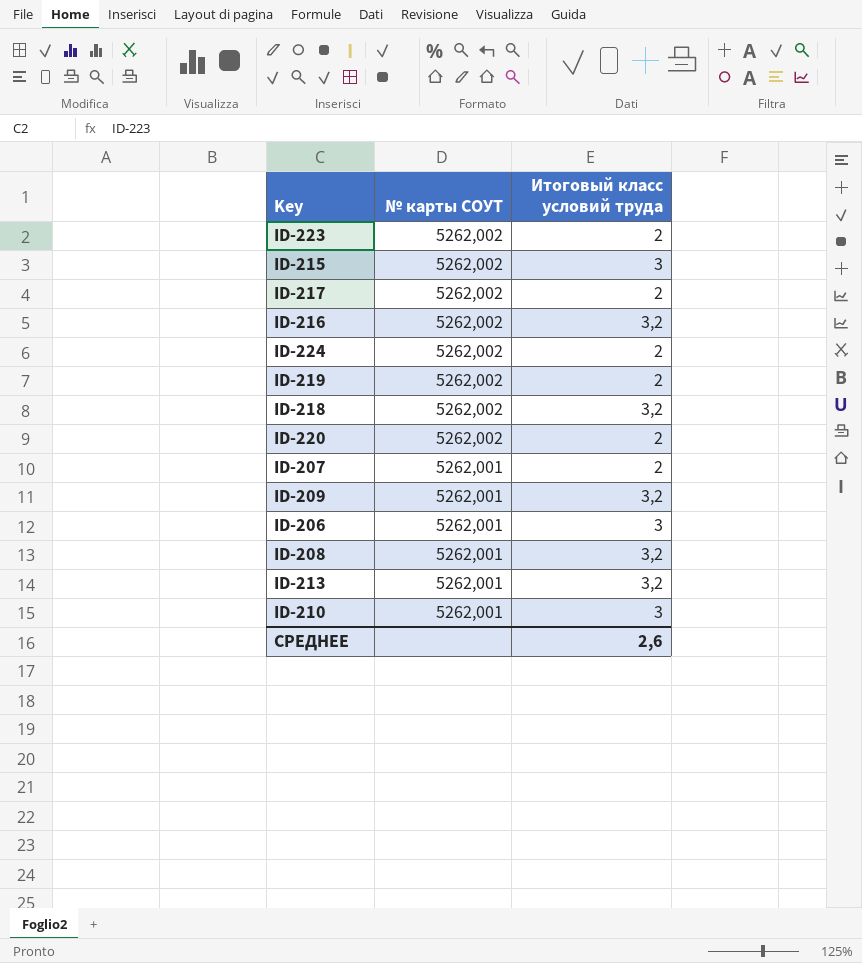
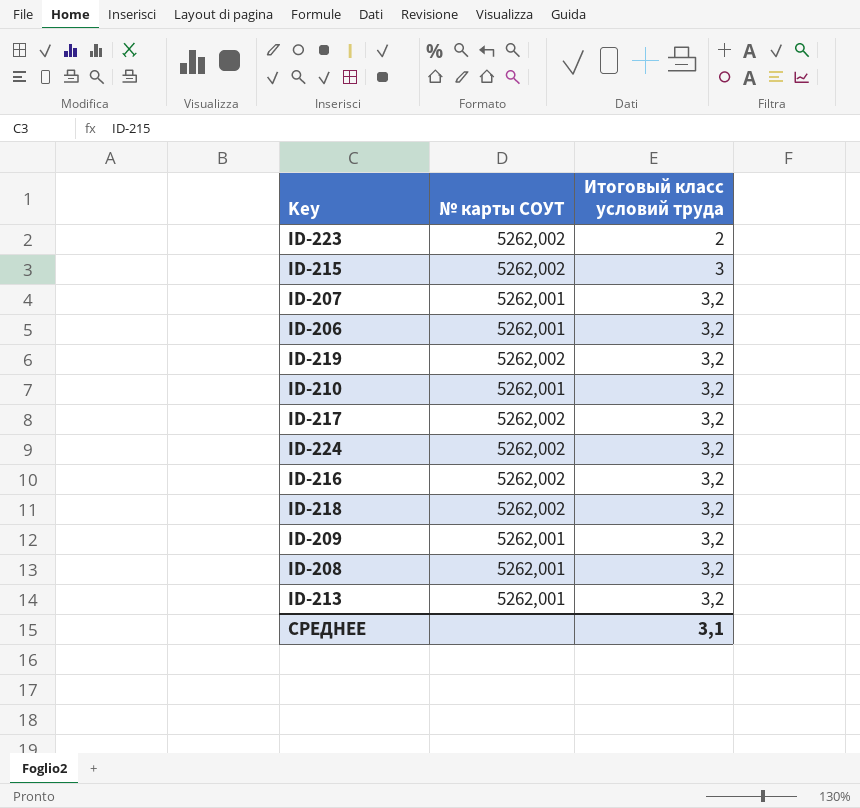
row order: № карты СОУТ descending -> Итоговый класс условий труда ascending
row ID-220: 5262,002 | 2 -> none
ID-207 | Итоговый класс условий труда: 2 -> 3,2
ID-206 | Итоговый класс условий труда: 3 -> 3,2
ID-219 | Итоговый класс условий труда: 2 -> 3,2
ID-210 | Итоговый класс условий труда: 3 -> 3,2
ID-217 | Итоговый класс условий труда: 2 -> 3,2
ID-224 | Итоговый класс условий труда: 2 -> 3,2
СРЕДНЕЕ | Итоговый класс условий труда: 2,6 -> 3,1

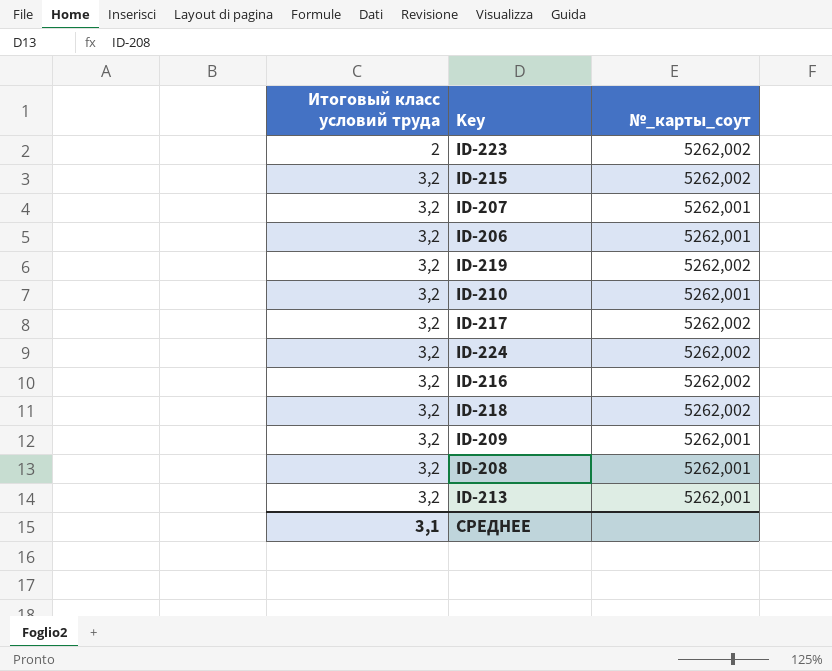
column Итоговый класс условий труда | position: 3 -> 1
column name: № карты СОУТ -> №_карты_соут
ID-215 | Итоговый класс условий труда: 3 -> 3,2

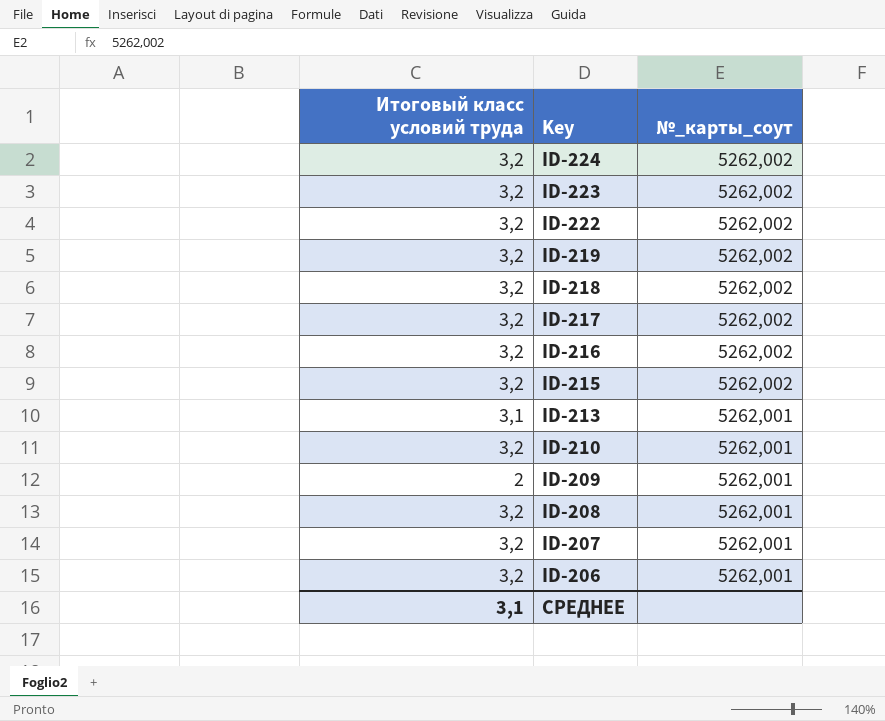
row order: Итоговый класс условий труда ascending -> Key descending
ID-223 | Итоговый класс условий труда: 2 -> 3,2
row ID-222: none -> 3,2 | 5262,002
ID-213 | Итоговый класс условий труда: 3,2 -> 3,1
ID-209 | Итоговый класс условий труда: 3,2 -> 2

